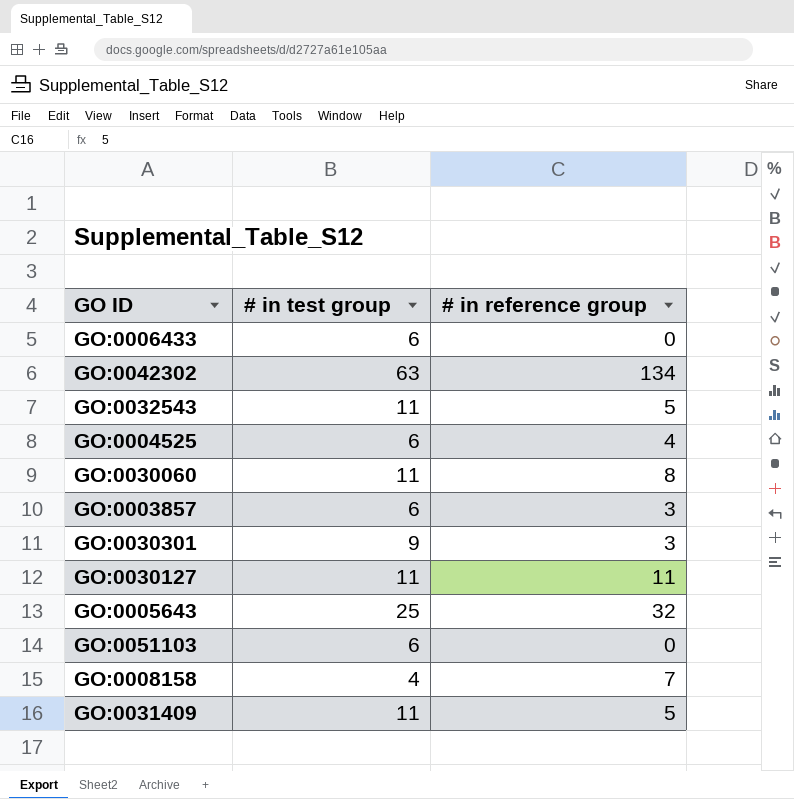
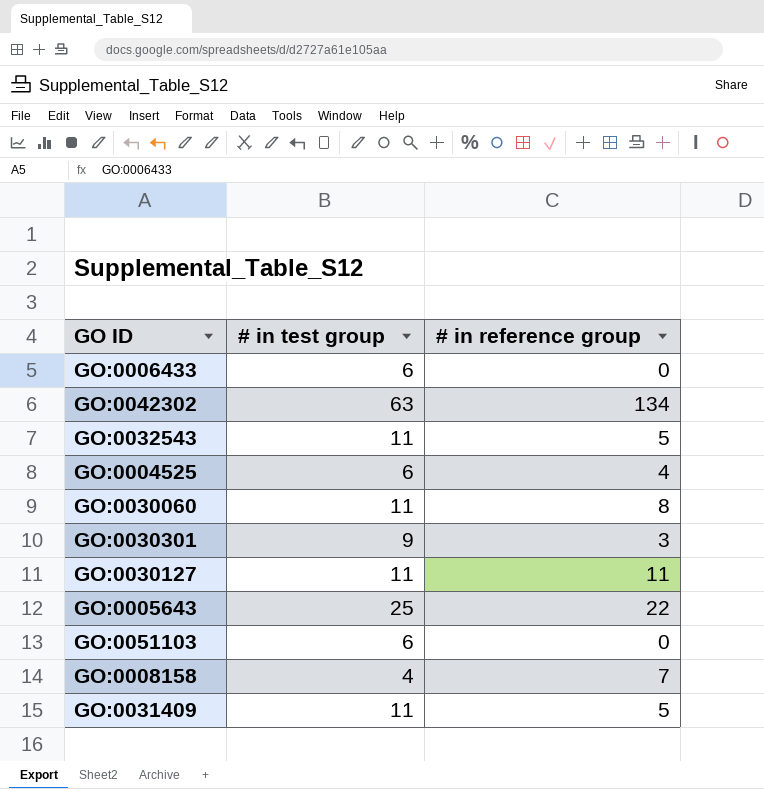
row GO:0003857: 6 | 3 -> none
GO:0005643 | # in reference group: 32 -> 22

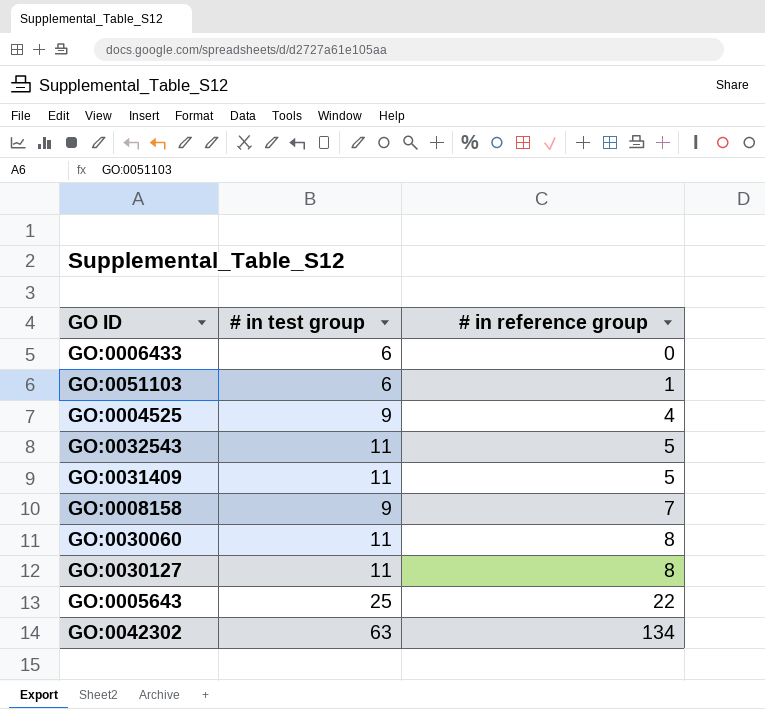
row order: none -> # in reference group ascending
row GO:0030301: 9 | 3 -> none
GO:0051103 | # in reference group: 0 -> 1
GO:0004525 | # in test group: 6 -> 9
GO:0008158 | # in test group: 4 -> 9
GO:0030127 | # in reference group: 11 -> 8

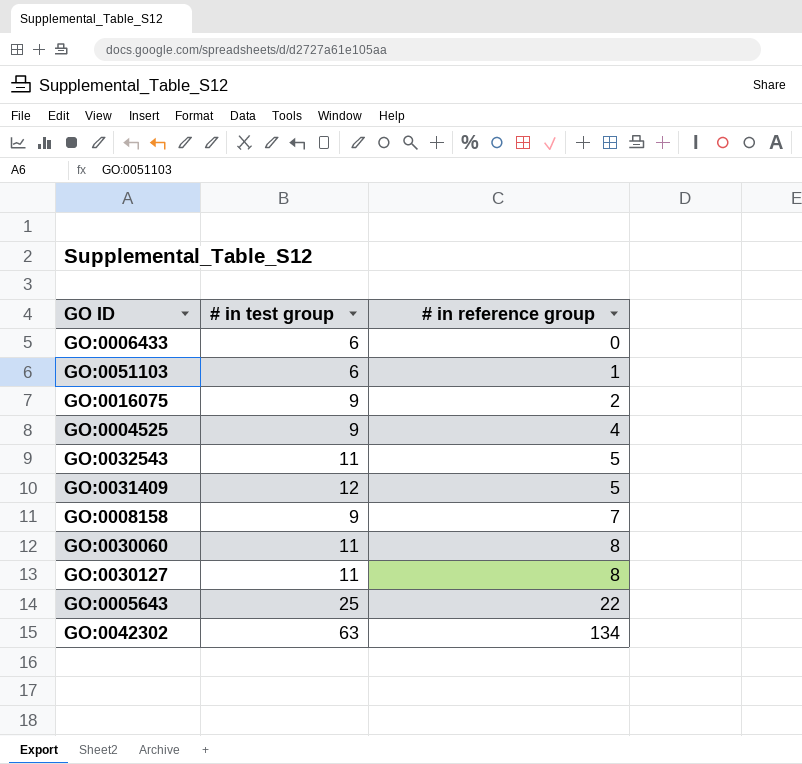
row GO:0016075: none -> 9 | 2
GO:0031409 | # in test group: 11 -> 12

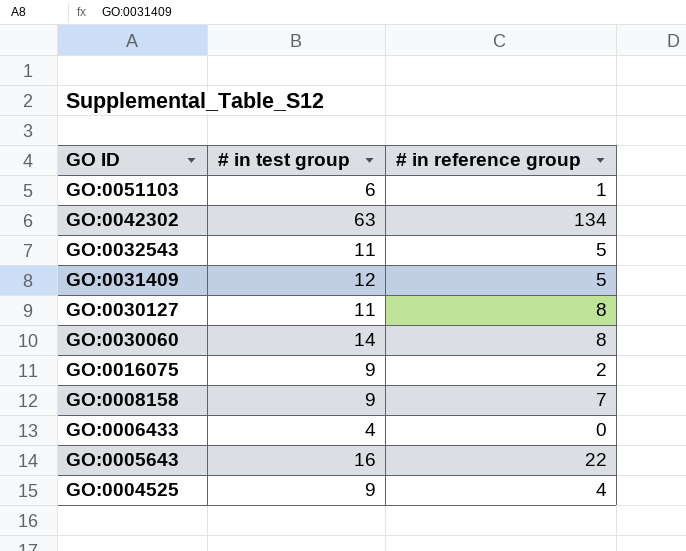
row order: # in reference group ascending -> GO ID descending
GO:0030060 | # in test group: 11 -> 14
GO:0006433 | # in test group: 6 -> 4
GO:0005643 | # in test group: 25 -> 16

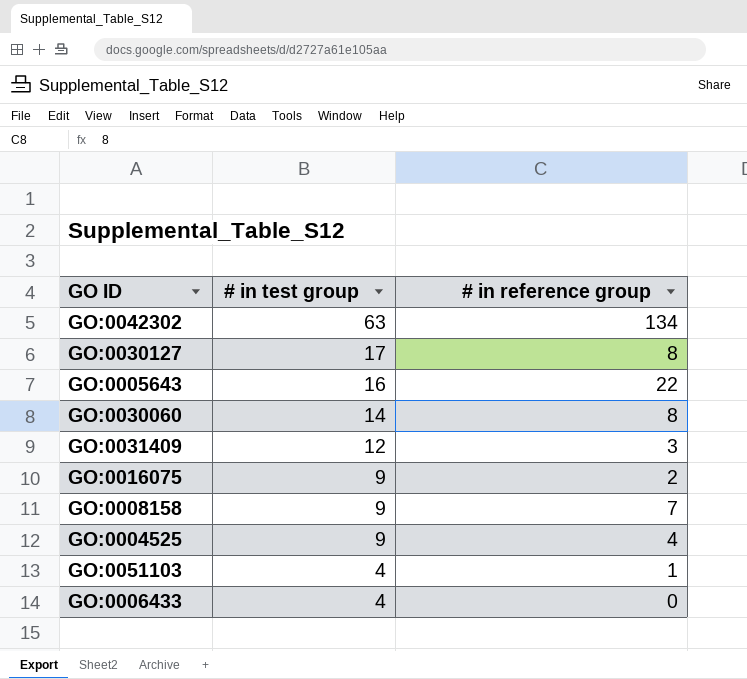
row order: GO ID descending -> # in test group descending
row GO:0032543: 11 | 5 -> none
GO:0030127 | # in test group: 11 -> 17
GO:0031409 | # in reference group: 5 -> 3
GO:0051103 | # in test group: 6 -> 4

